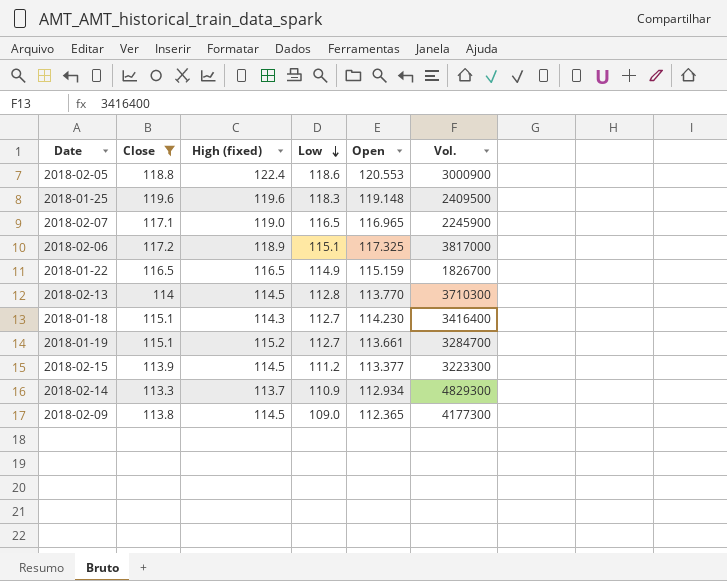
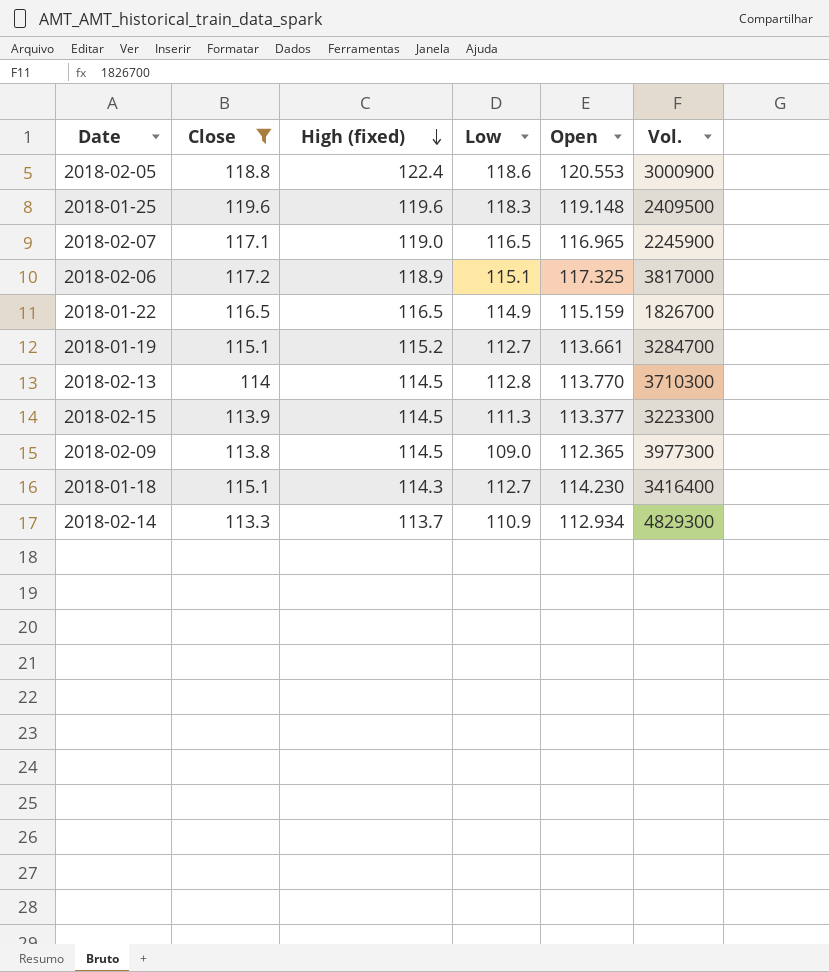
row order: Low descending -> High (fixed) descending
2018-02-15 | Low: 111.2 -> 111.3
2018-02-09 | Vol.: 4177300 -> 3977300

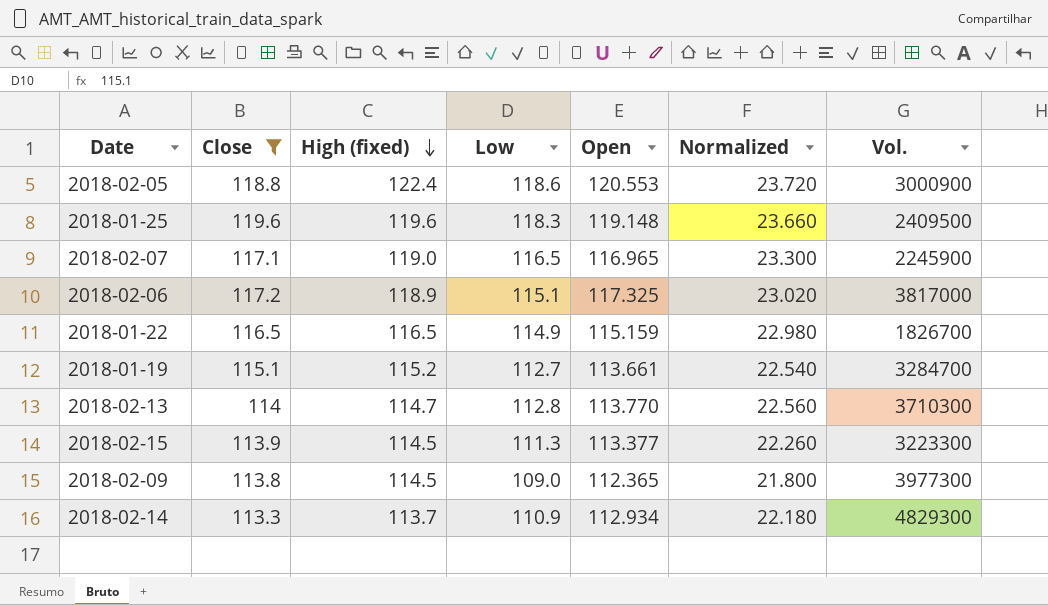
column Normalized | formula: none -> [Low] * 0.2
row 2018-01-18: 115.1 | 114.3 | 112.7 | 114.230 | 3416400 -> none
2018-02-13 | High (fixed): 114.5 -> 114.7

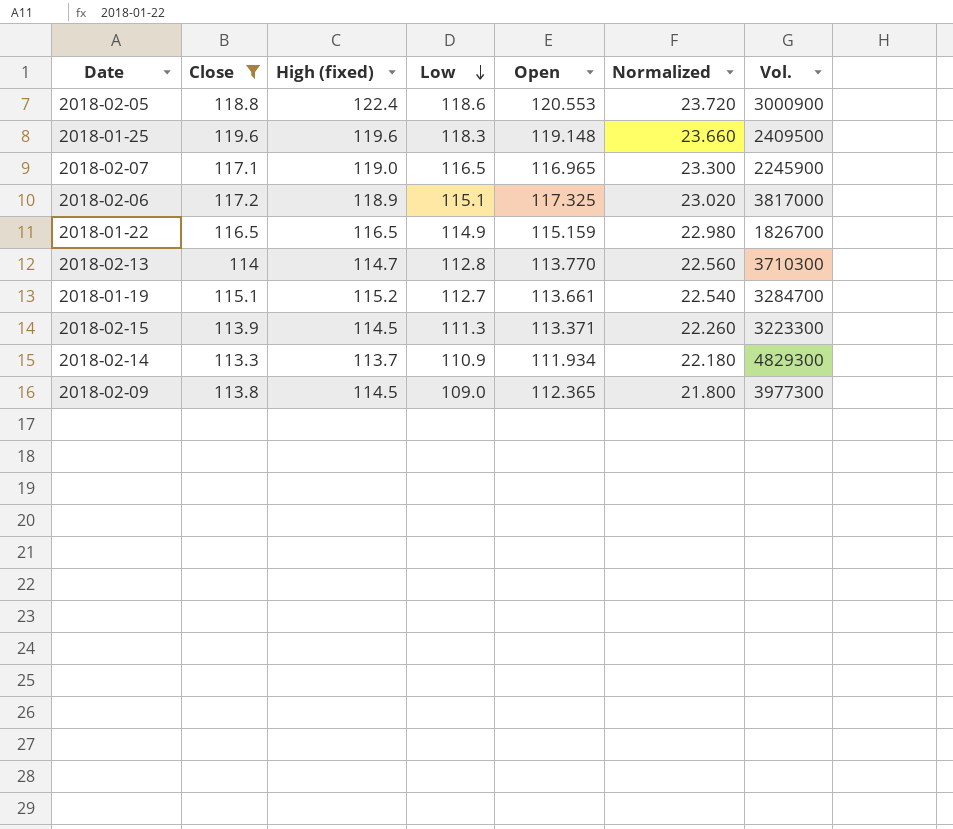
row order: High (fixed) descending -> Low descending
2018-02-15 | Open: 113.377 -> 113.371
2018-02-14 | Open: 112.934 -> 111.934

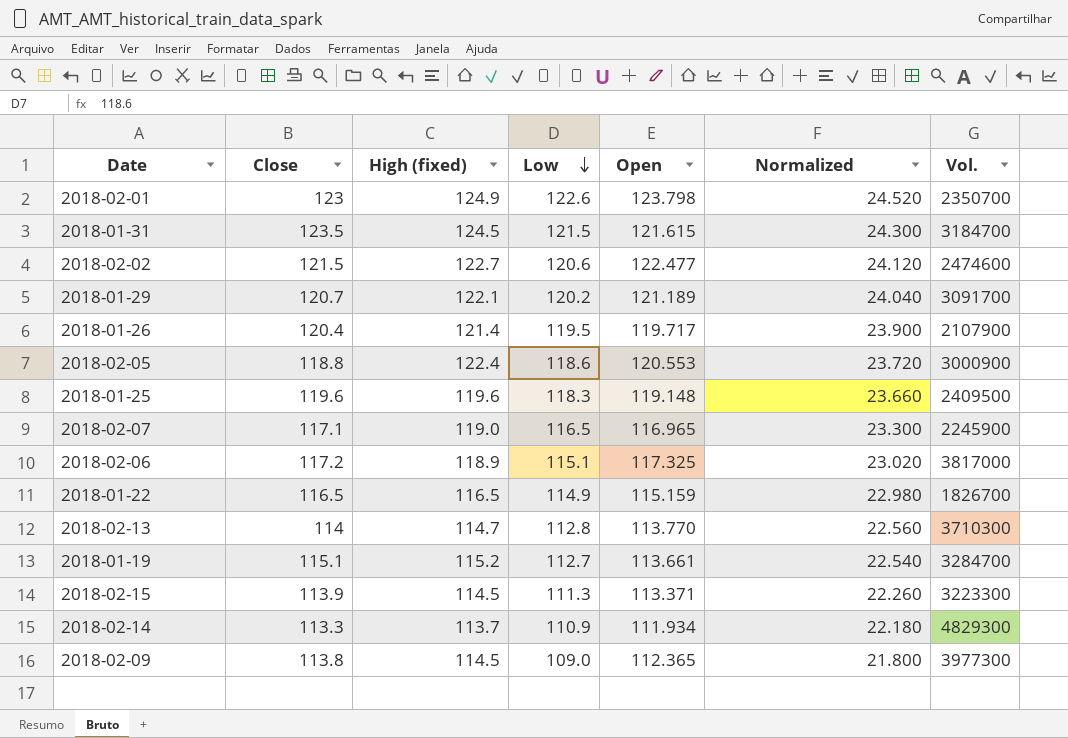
filter: Close <= 119.6 -> none

